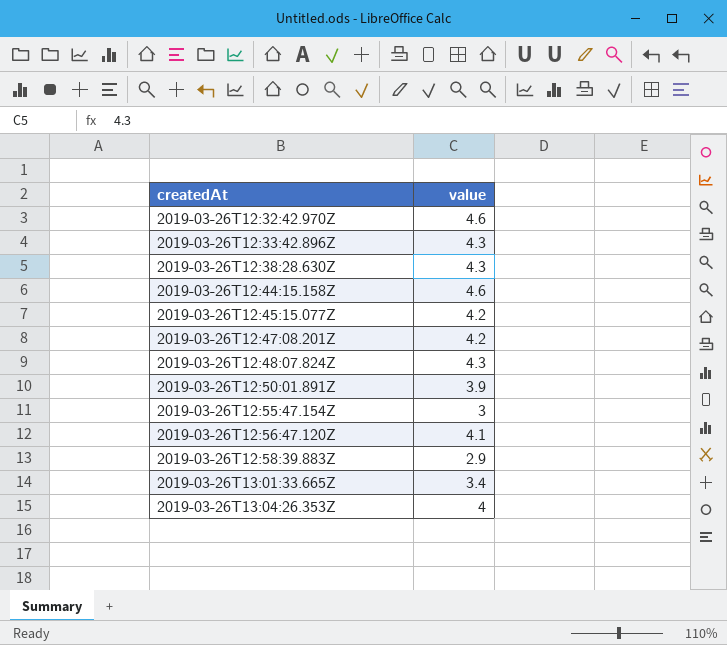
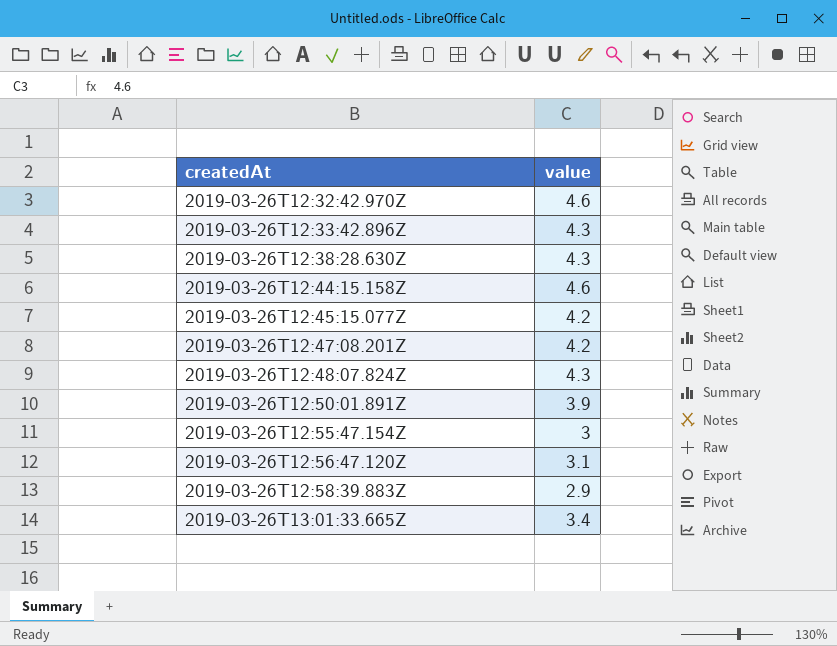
row 2019-03-26T13:04:26.353Z: 4 -> none
2019-03-26T12:56:47.120Z | value: 4.1 -> 3.1

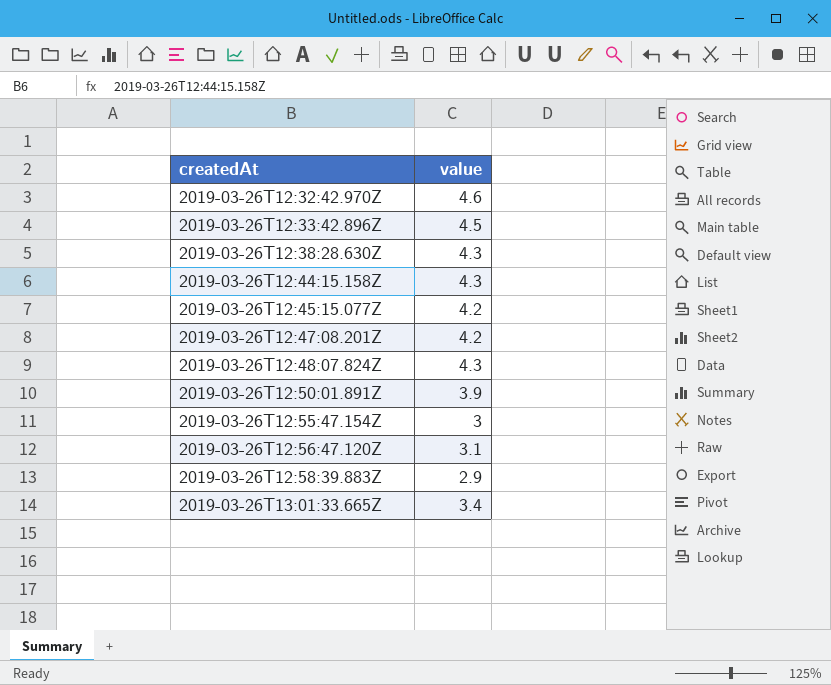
2019-03-26T12:33:42.896Z | value: 4.3 -> 4.5
2019-03-26T12:44:15.158Z | value: 4.6 -> 4.3

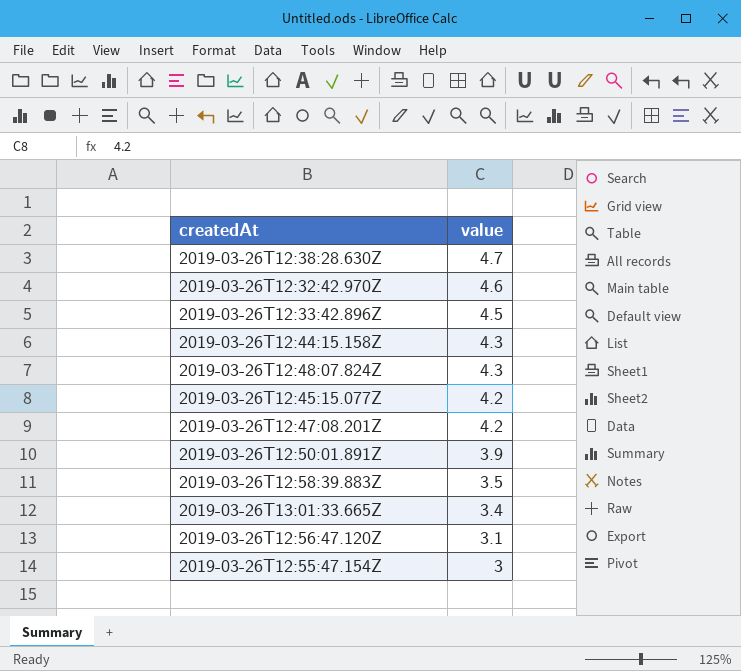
row order: createdAt ascending -> value descending
2019-03-26T12:38:28.630Z | value: 4.3 -> 4.7
2019-03-26T12:58:39.883Z | value: 2.9 -> 3.5

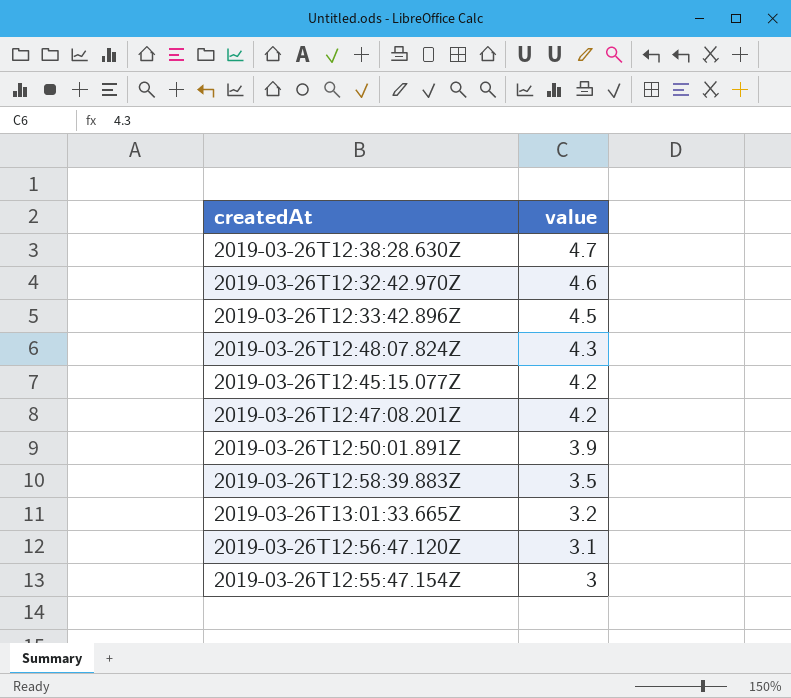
row 2019-03-26T12:44:15.158Z: 4.3 -> none
2019-03-26T13:01:33.665Z | value: 3.4 -> 3.2

